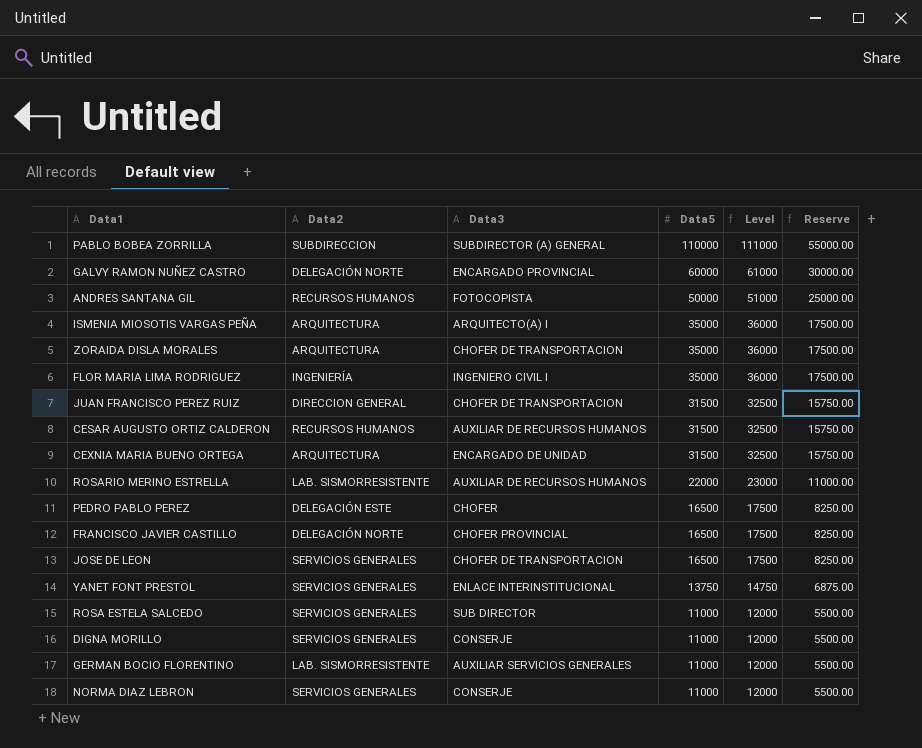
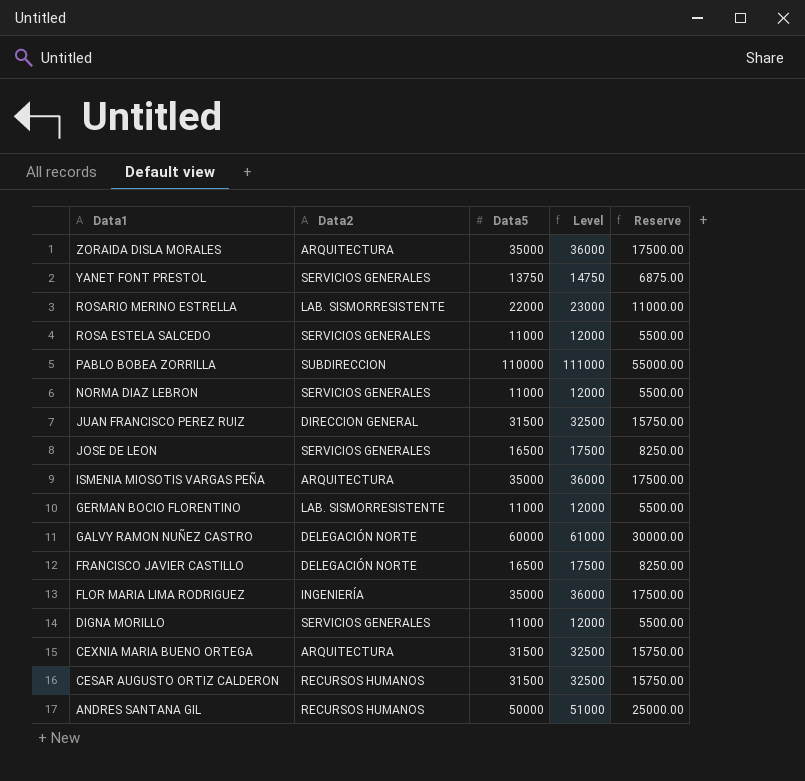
row order: Data5 descending -> Data1 descending
column Data3 | position: 3 -> none
row PEDRO PABLO PEREZ: DELEGACIÓN ESTE | CHOFER | 16500 | 17500 | 8250.00 -> none

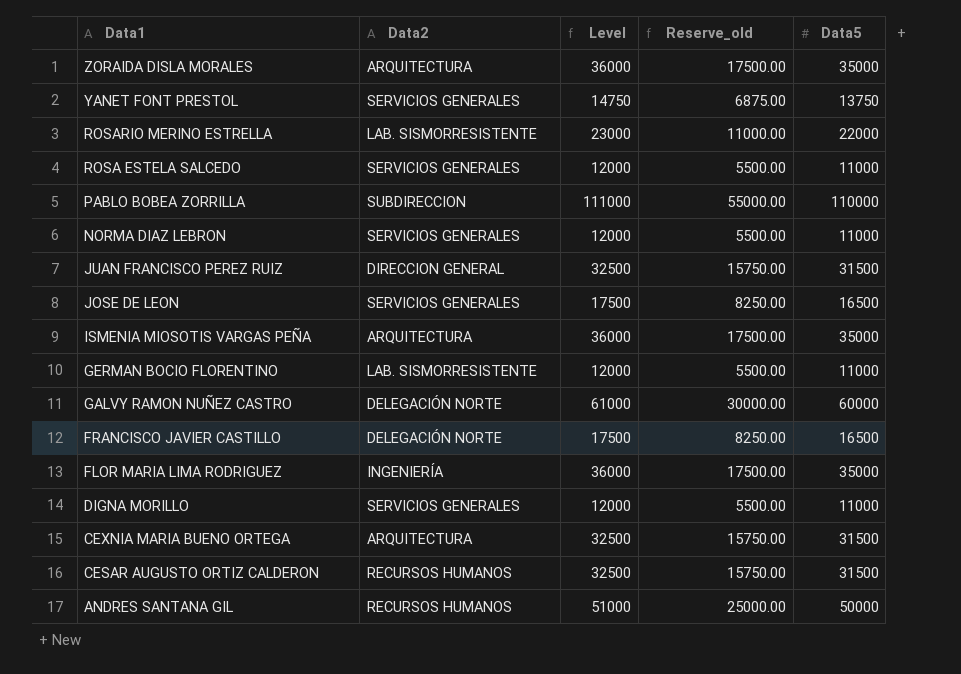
column name: Reserve -> Reserve_old
column Data5 | position: 3 -> 5

